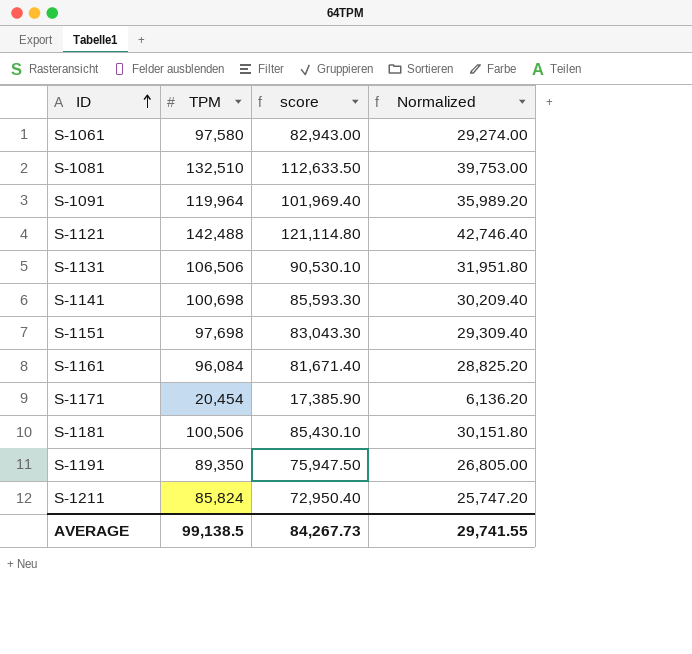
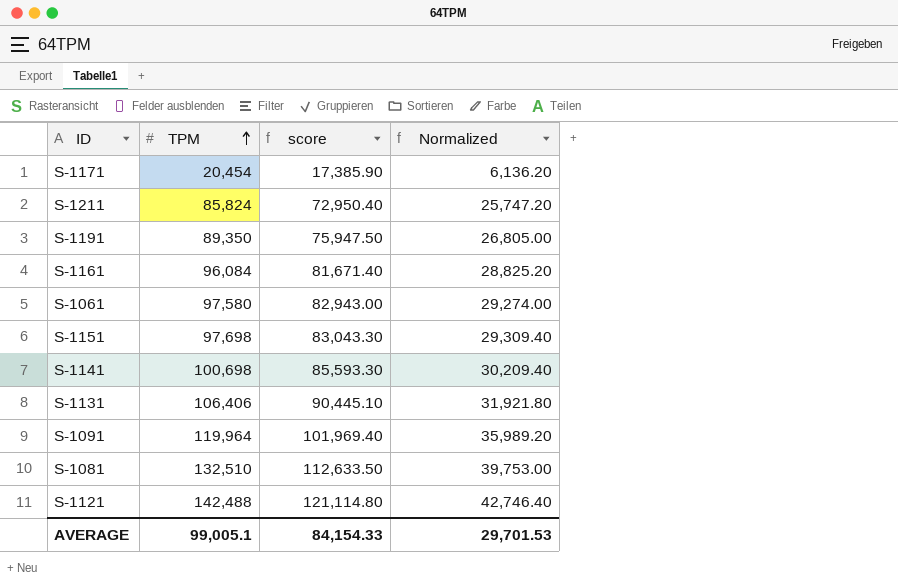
row order: ID ascending -> TPM ascending
row S-1181: 100,506 | 85,430.10 | 30,151.80 -> none
S-1131 | TPM: 106,506 -> 106,406
S-1131 | score: 90,530.10 -> 90,445.10
S-1131 | Normalized: 31,951.80 -> 31,921.80
AVERAGE | TPM: 99,138.5 -> 99,005.1
AVERAGE | score: 84,267.73 -> 84,154.33
AVERAGE | Normalized: 29,741.55 -> 29,701.53

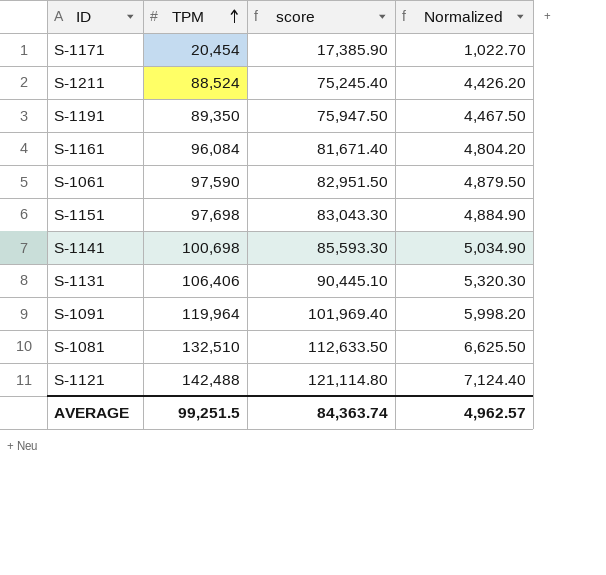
column Normalized | formula: [TPM] * 0.3 -> [TPM] * 0.05
S-1211 | TPM: 85,824 -> 88,524
S-1211 | score: 72,950.40 -> 75,245.40
S-1061 | TPM: 97,580 -> 97,590
S-1061 | score: 82,943.00 -> 82,951.50
AVERAGE | TPM: 99,005.1 -> 99,251.5
AVERAGE | score: 84,154.33 -> 84,363.74
AVERAGE | Normalized: 29,701.53 -> 4,962.57

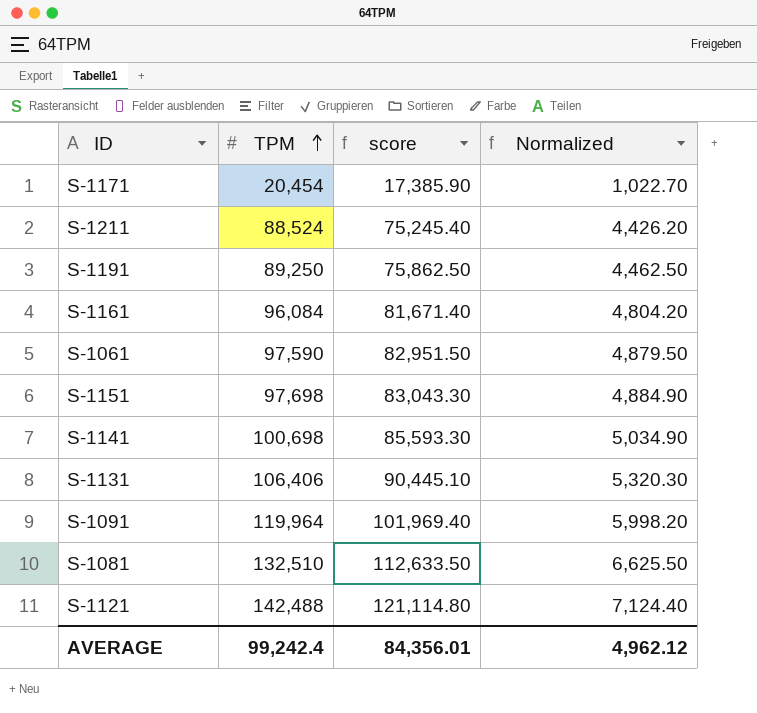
S-1191 | TPM: 89,350 -> 89,250
S-1191 | score: 75,947.50 -> 75,862.50
S-1191 | Normalized: 4,467.50 -> 4,462.50
AVERAGE | TPM: 99,251.5 -> 99,242.4
AVERAGE | score: 84,363.74 -> 84,356.01
AVERAGE | Normalized: 4,962.57 -> 4,962.12

